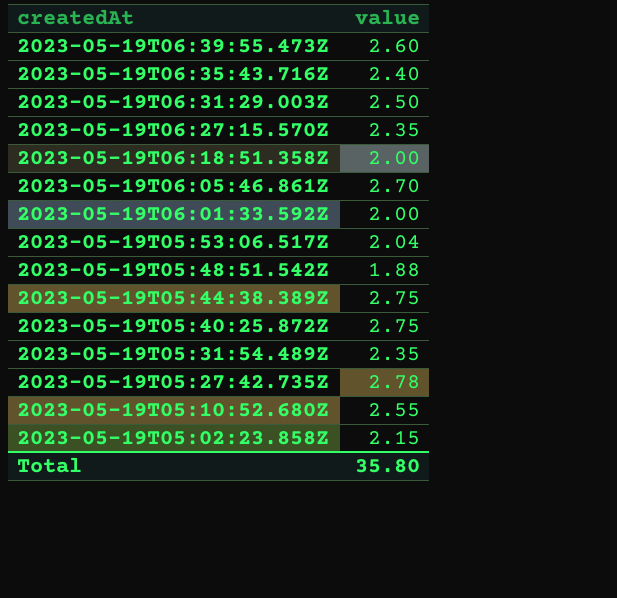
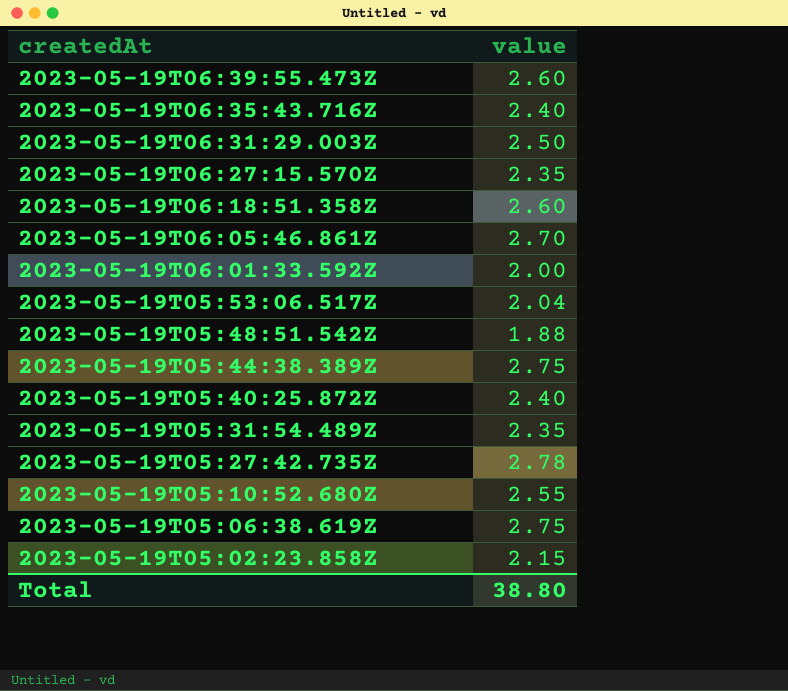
2023-05-19T06:18:51.358Z | value: 2.00 -> 2.60
2023-05-19T05:40:25.872Z | value: 2.75 -> 2.40
row 2023-05-19T05:06:38.619Z: none -> 2.75
Total | value: 35.80 -> 38.80

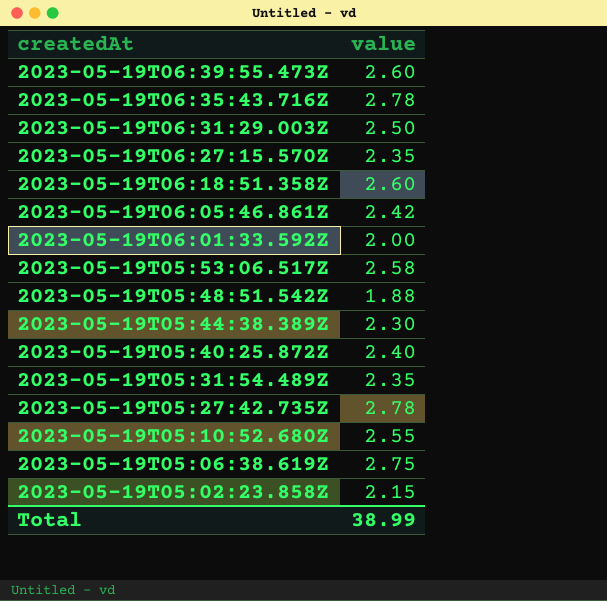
2023-05-19T06:35:43.716Z | value: 2.40 -> 2.78
2023-05-19T06:05:46.861Z | value: 2.70 -> 2.42
2023-05-19T05:53:06.517Z | value: 2.04 -> 2.58
2023-05-19T05:44:38.389Z | value: 2.75 -> 2.30
Total | value: 38.80 -> 38.99

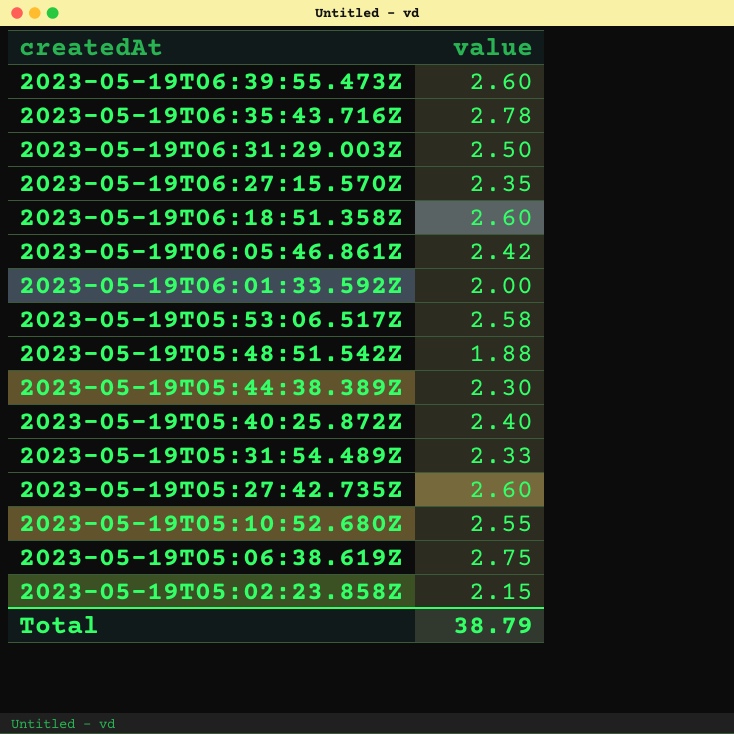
2023-05-19T05:31:54.489Z | value: 2.35 -> 2.33
2023-05-19T05:27:42.735Z | value: 2.78 -> 2.60
Total | value: 38.99 -> 38.79

